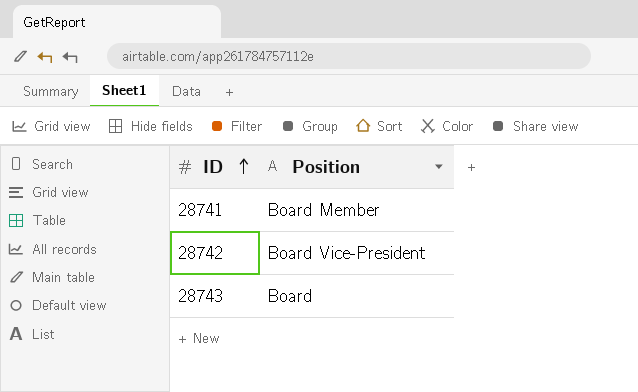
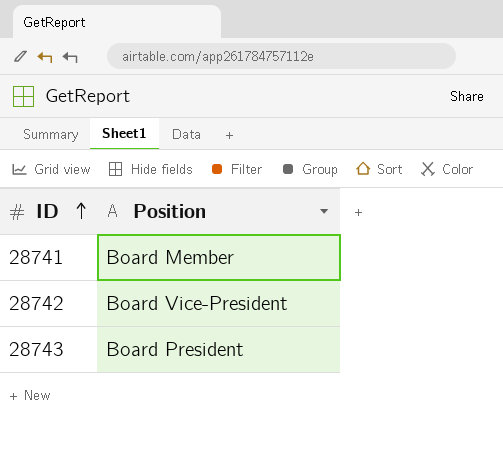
28743 | Position: Board -> Board President

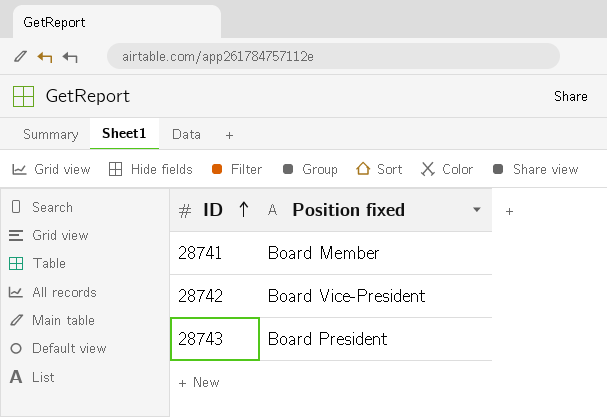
column name: Position -> Position fixed

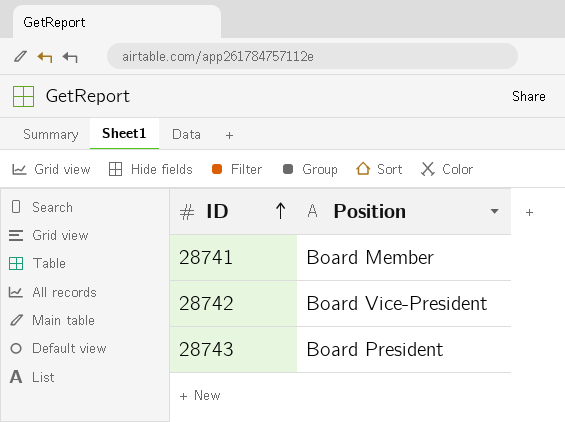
column name: Position fixed -> Position

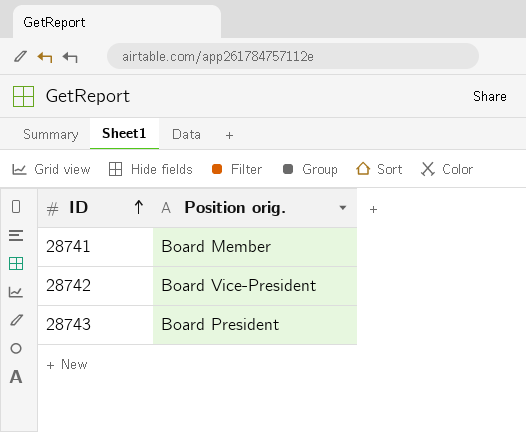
column name: Position -> Position orig.

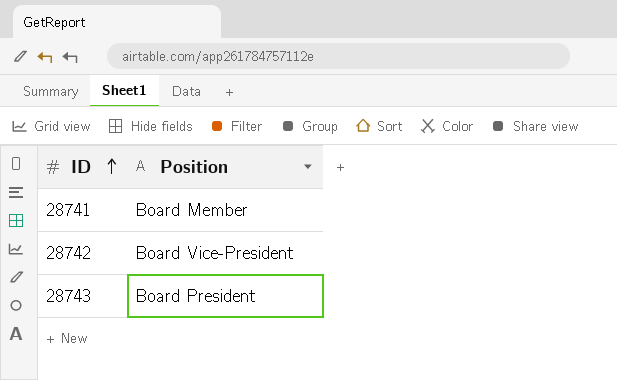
column name: Position orig. -> Position

